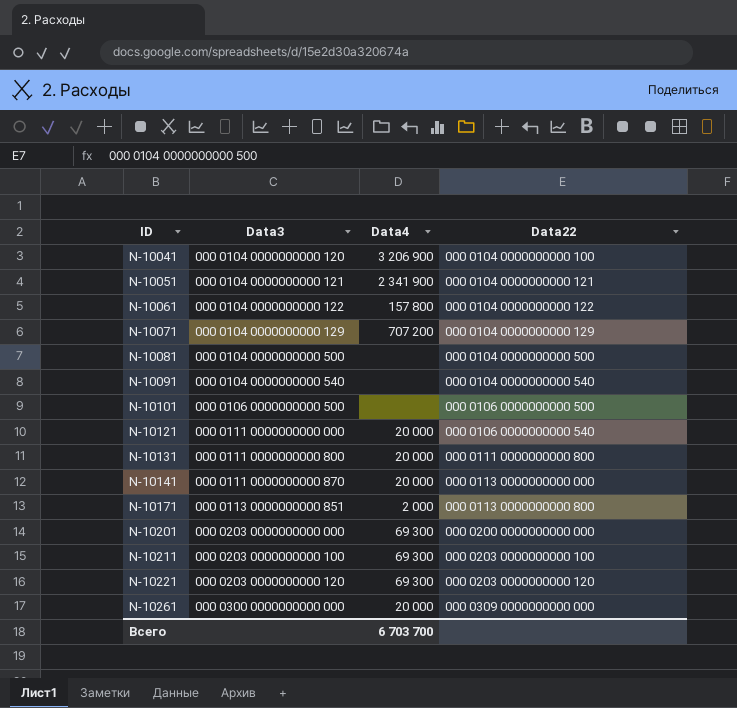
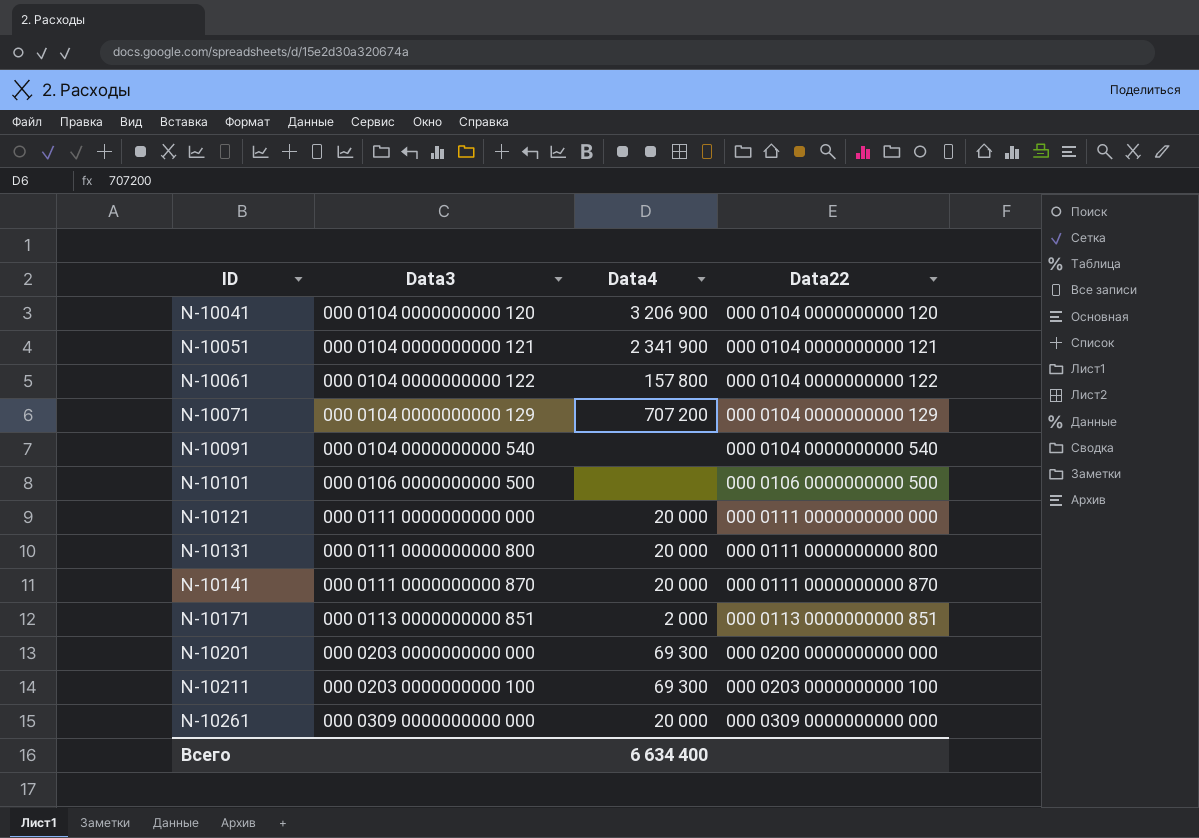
row N-10081: 000 0104 0000000000 500 | none | 000 0104 0000000000 500 -> none
row N-10221: 000 0203 0000000000 120 | 69 300 | 000 0203 0000000000 120 -> none
N-10041 | Data22: 000 0104 0000000000 100 -> 000 0104 0000000000 120
N-10121 | Data22: 000 0106 0000000000 540 -> 000 0111 0000000000 000
N-10141 | Data22: 000 0113 0000000000 000 -> 000 0111 0000000000 870
N-10171 | Data22: 000 0113 0000000000 800 -> 000 0113 0000000000 851
N-10261 | Data3: 000 0300 0000000000 000 -> 000 0309 0000000000 000
Всего | Data4: 6 703 700 -> 6 634 400

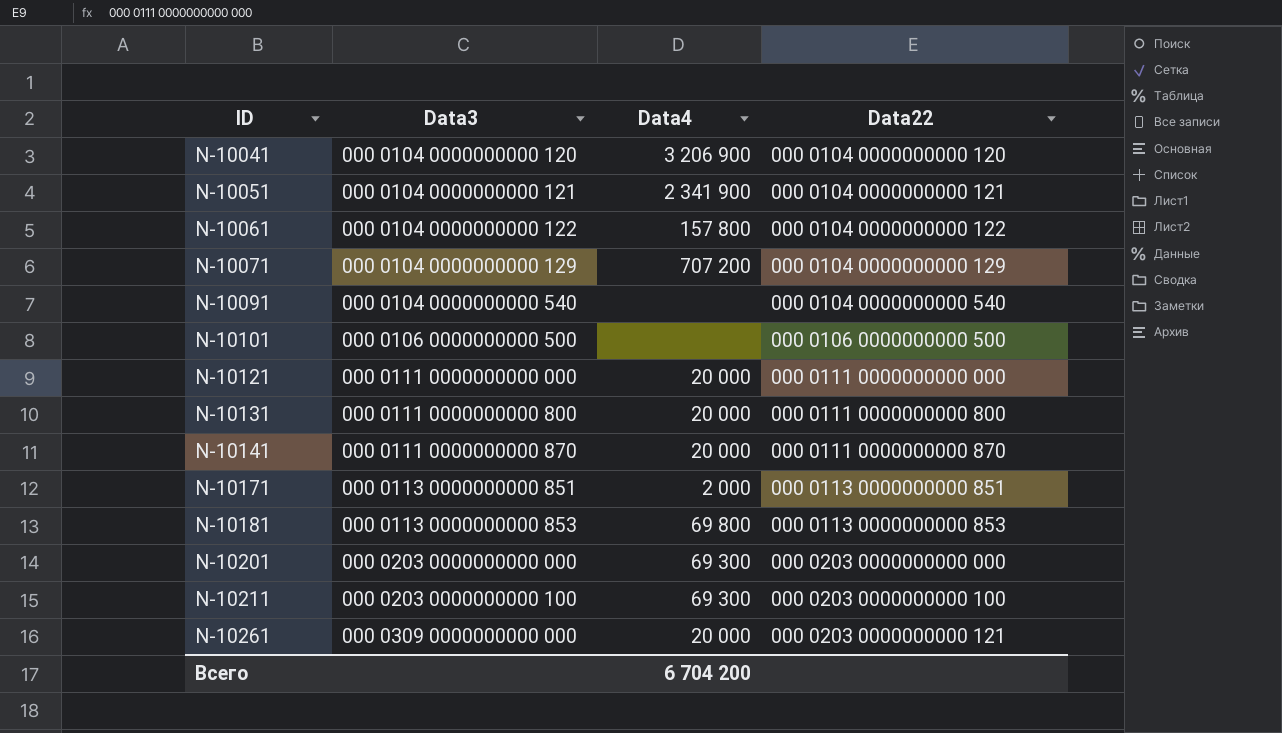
row N-10181: none -> 000 0113 0000000000 853 | 69 800 | 000 0113 0000000000 853
N-10201 | Data22: 000 0200 0000000000 000 -> 000 0203 0000000000 000
N-10261 | Data22: 000 0309 0000000000 000 -> 000 0203 0000000000 121
Всего | Data4: 6 634 400 -> 6 704 200

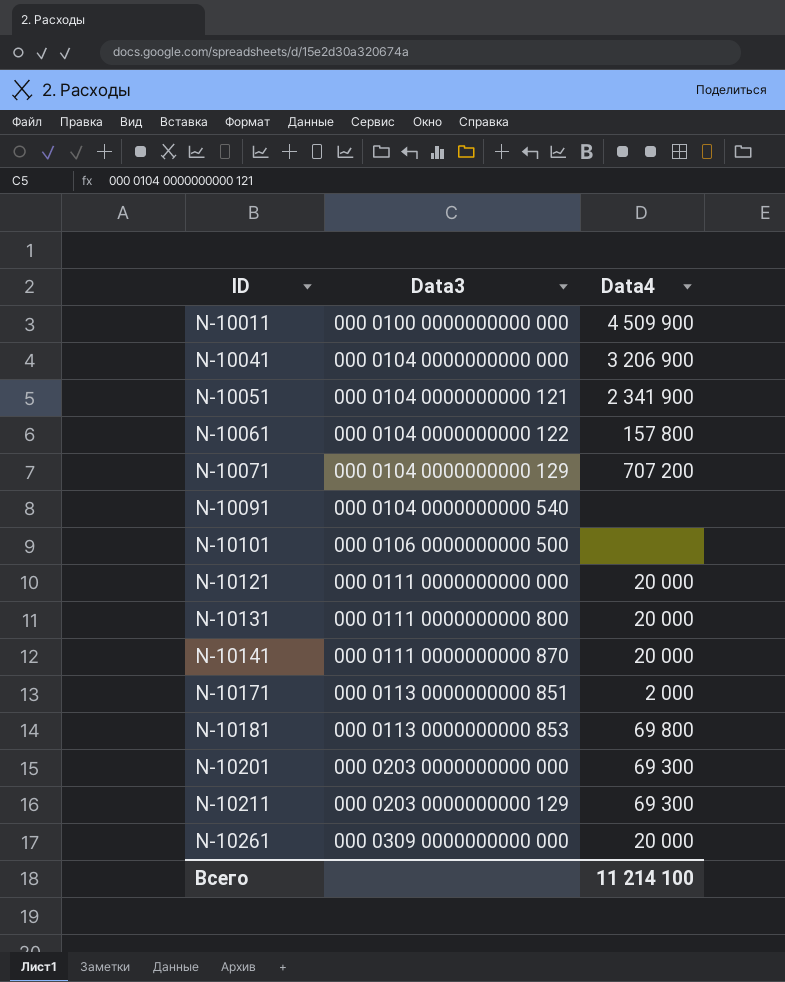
column Data22 | position: 4 -> none
row N-10011: none -> 000 0100 0000000000 000 | 4 509 900
N-10041 | Data3: 000 0104 0000000000 120 -> 000 0104 0000000000 000
N-10211 | Data3: 000 0203 0000000000 100 -> 000 0203 0000000000 129
Всего | Data4: 6 704 200 -> 11 214 100

